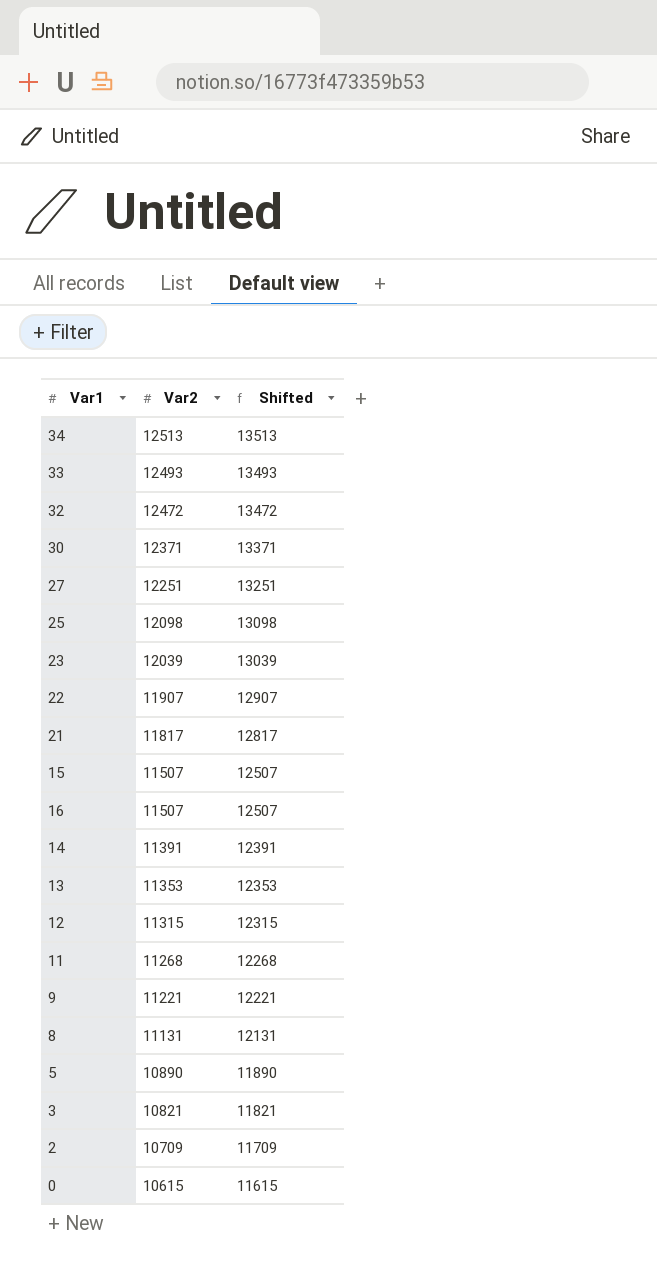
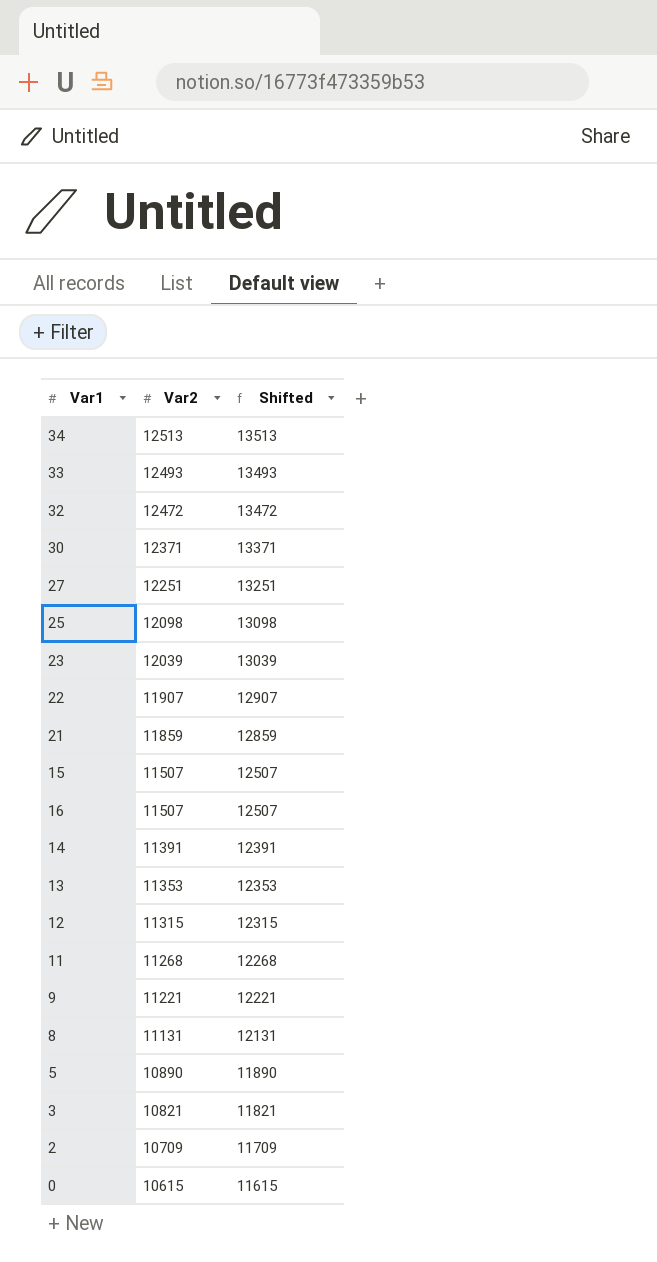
21 | Var2: 11817 -> 11859
21 | Shifted: 12817 -> 12859

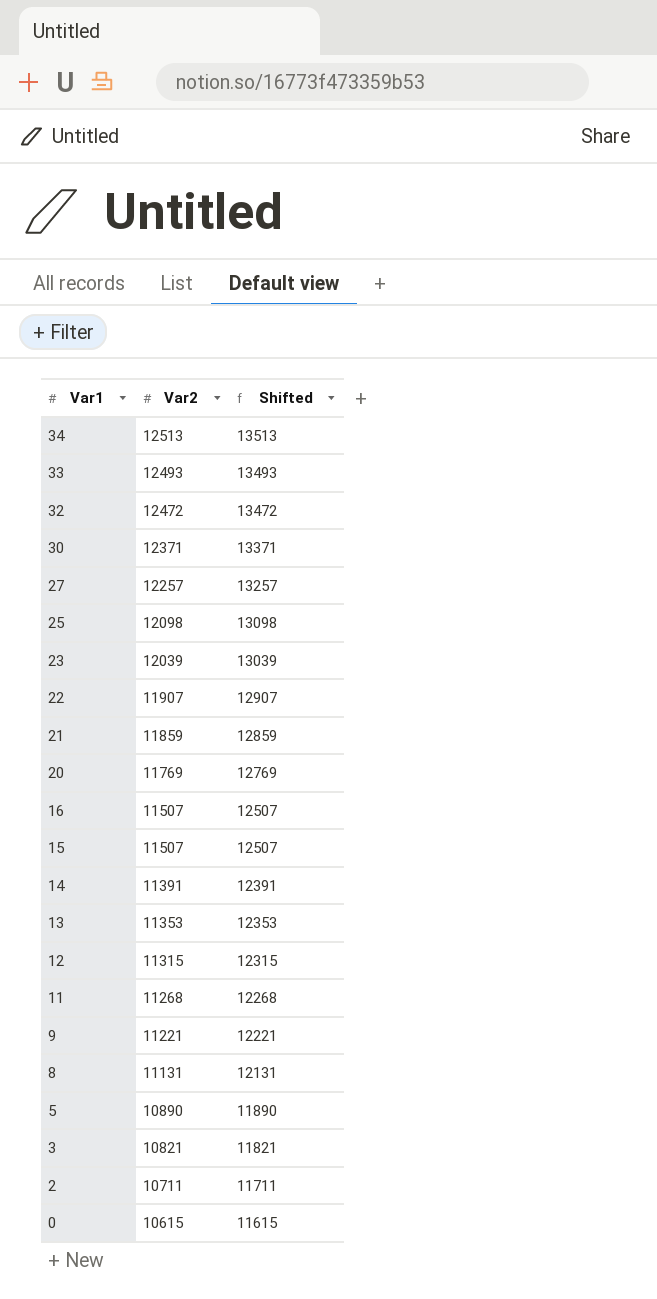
row order: Var2 descending -> Var1 descending
27 | Var2: 12251 -> 12257
27 | Shifted: 13251 -> 13257
row 20: none -> 11769 | 12769
2 | Var2: 10709 -> 10711
2 | Shifted: 11709 -> 11711

